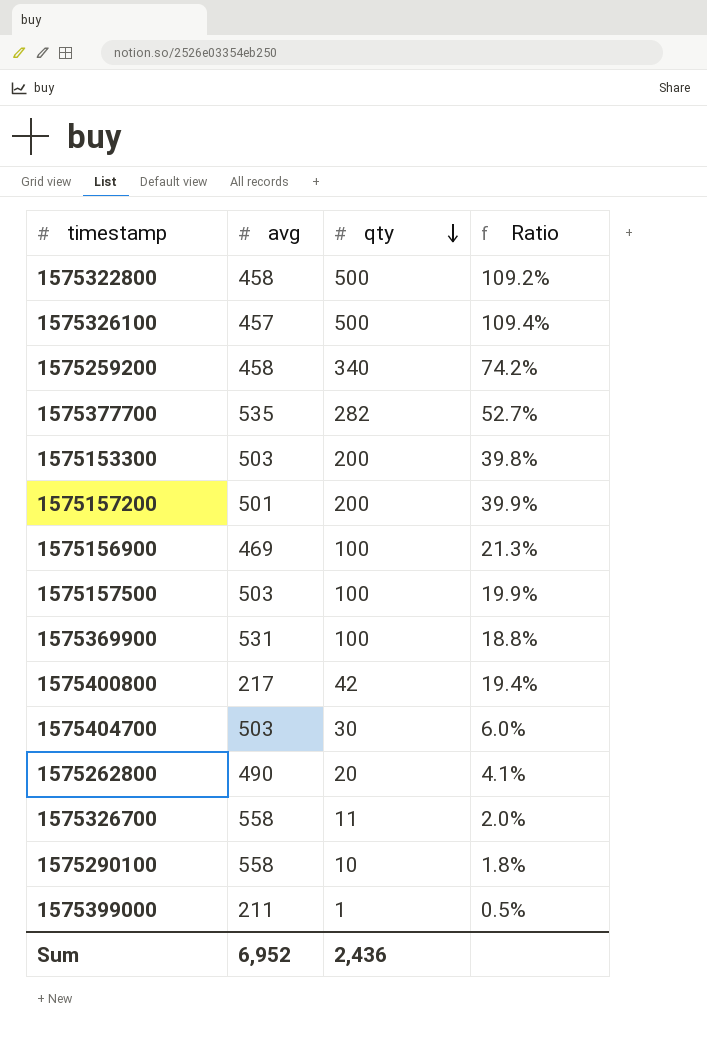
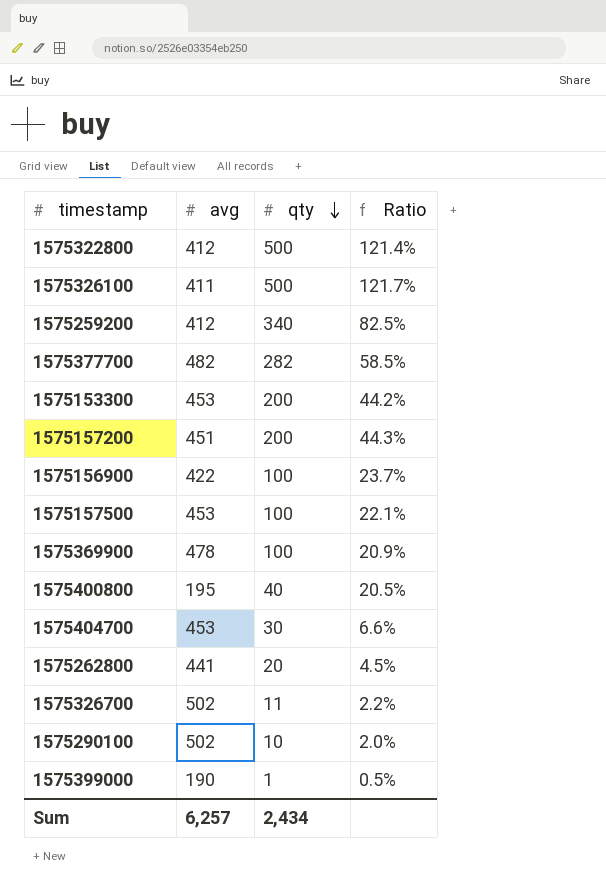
1575322800 | avg: 458 -> 412
1575322800 | Ratio: 109.2% -> 121.4%
1575326100 | avg: 457 -> 411
1575326100 | Ratio: 109.4% -> 121.7%
1575259200 | avg: 458 -> 412
1575259200 | Ratio: 74.2% -> 82.5%
1575377700 | avg: 535 -> 482
1575377700 | Ratio: 52.7% -> 58.5%
1575153300 | avg: 503 -> 453
1575153300 | Ratio: 39.8% -> 44.2%
1575157200 | avg: 501 -> 451
1575157200 | Ratio: 39.9% -> 44.3%
1575156900 | avg: 469 -> 422
1575156900 | Ratio: 21.3% -> 23.7%
1575157500 | avg: 503 -> 453
1575157500 | Ratio: 19.9% -> 22.1%
1575369900 | avg: 531 -> 478
1575369900 | Ratio: 18.8% -> 20.9%
1575400800 | avg: 217 -> 195
1575400800 | qty: 42 -> 40
1575400800 | Ratio: 19.4% -> 20.5%
1575404700 | avg: 503 -> 453
1575404700 | Ratio: 6.0% -> 6.6%
1575262800 | avg: 490 -> 441
1575262800 | Ratio: 4.1% -> 4.5%
1575326700 | avg: 558 -> 502
1575326700 | Ratio: 2.0% -> 2.2%
1575290100 | avg: 558 -> 502
1575290100 | Ratio: 1.8% -> 2.0%
1575399000 | avg: 211 -> 190
Sum | avg: 6,952 -> 6,257
Sum | qty: 2,436 -> 2,434

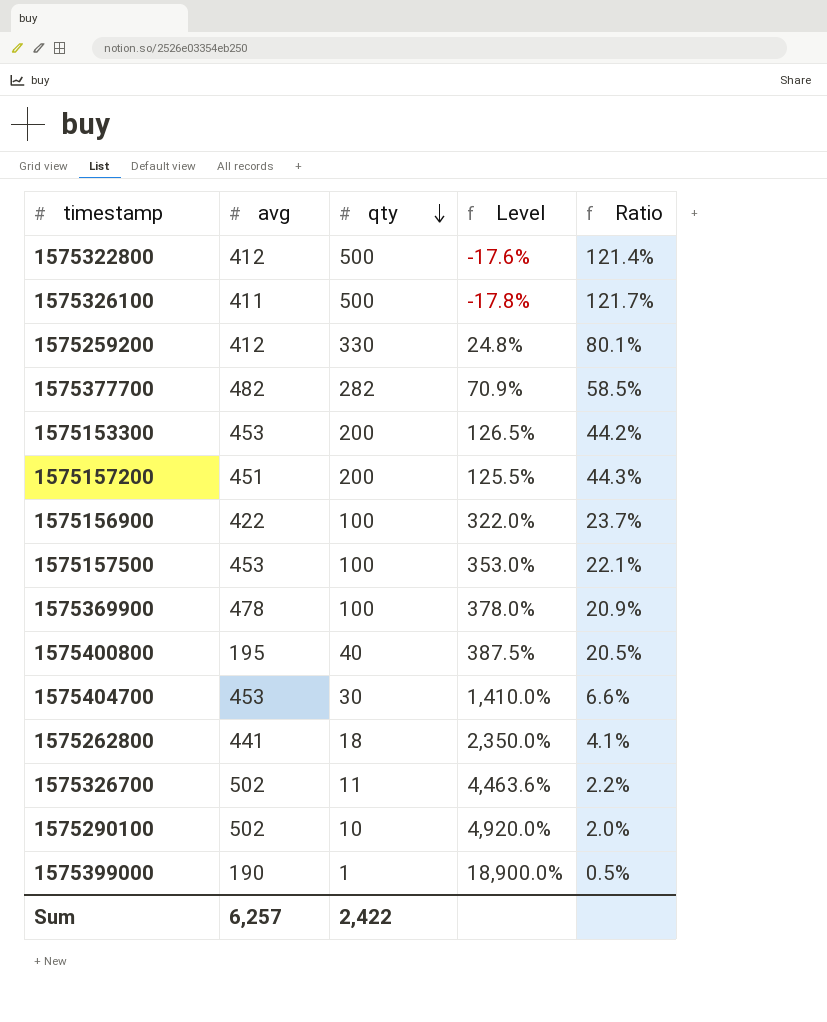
column Level | formula: none -> ([avg] - [qty]) / [qty]
1575259200 | qty: 340 -> 330
1575259200 | Ratio: 82.5% -> 80.1%
1575262800 | qty: 20 -> 18
1575262800 | Ratio: 4.5% -> 4.1%
Sum | qty: 2,434 -> 2,422

